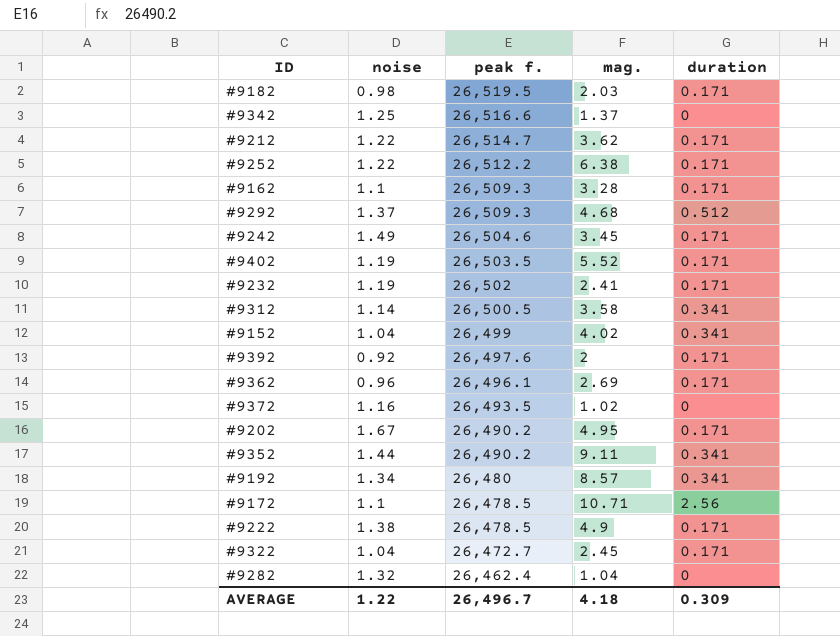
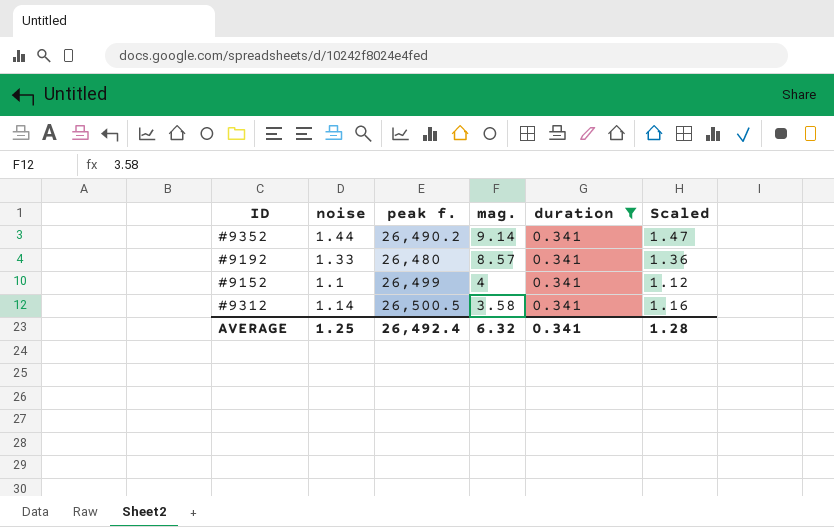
filter: none -> duration = 0.341
row order: peak f. descending -> mag. descending
column Scaled | formula: none -> [noise] * 1.02
#9352 | mag.: 9.11 -> 9.14
#9192 | noise: 1.34 -> 1.33
#9152 | noise: 1.04 -> 1.1
#9152 | mag.: 4.02 -> 4
AVERAGE | noise: 1.22 -> 1.25
AVERAGE | peak f.: 26,496.7 -> 26,492.4
AVERAGE | mag.: 4.18 -> 6.32
AVERAGE | duration: 0.309 -> 0.341

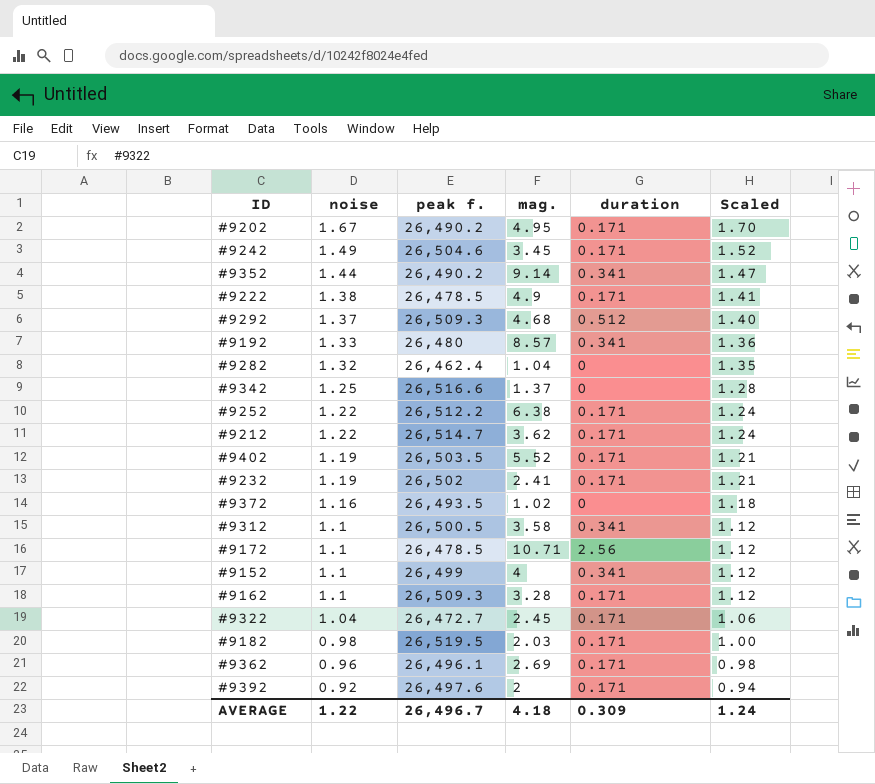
filter: duration = 0.341 -> none
row order: mag. descending -> noise descending
#9312 | noise: 1.14 -> 1.1
#9312 | Scaled: 1.16 -> 1.12
AVERAGE | noise: 1.25 -> 1.22
AVERAGE | peak f.: 26,492.4 -> 26,496.7
AVERAGE | mag.: 6.32 -> 4.18
AVERAGE | duration: 0.341 -> 0.309
AVERAGE | Scaled: 1.28 -> 1.24

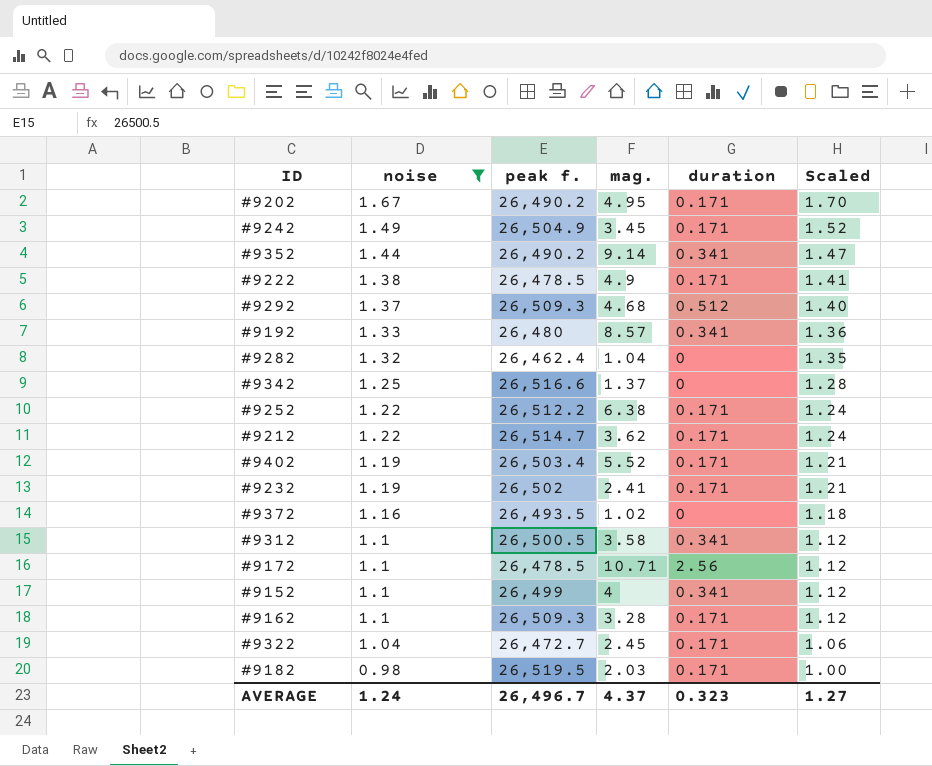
filter: none -> noise >= 0.98
#9242 | peak f.: 26,504.6 -> 26,504.9
#9402 | peak f.: 26,503.5 -> 26,503.4
AVERAGE | noise: 1.22 -> 1.24
AVERAGE | mag.: 4.18 -> 4.37
AVERAGE | duration: 0.309 -> 0.323
AVERAGE | Scaled: 1.24 -> 1.27

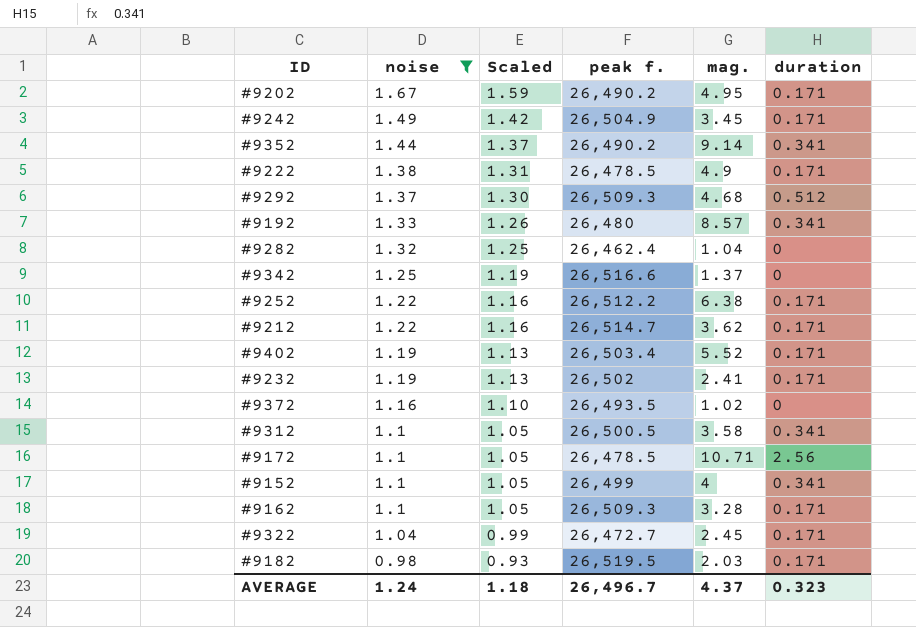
column Scaled | formula: [noise] * 1.02 -> [noise] * 0.95
column Scaled | position: 6 -> 3
AVERAGE | Scaled: 1.27 -> 1.18

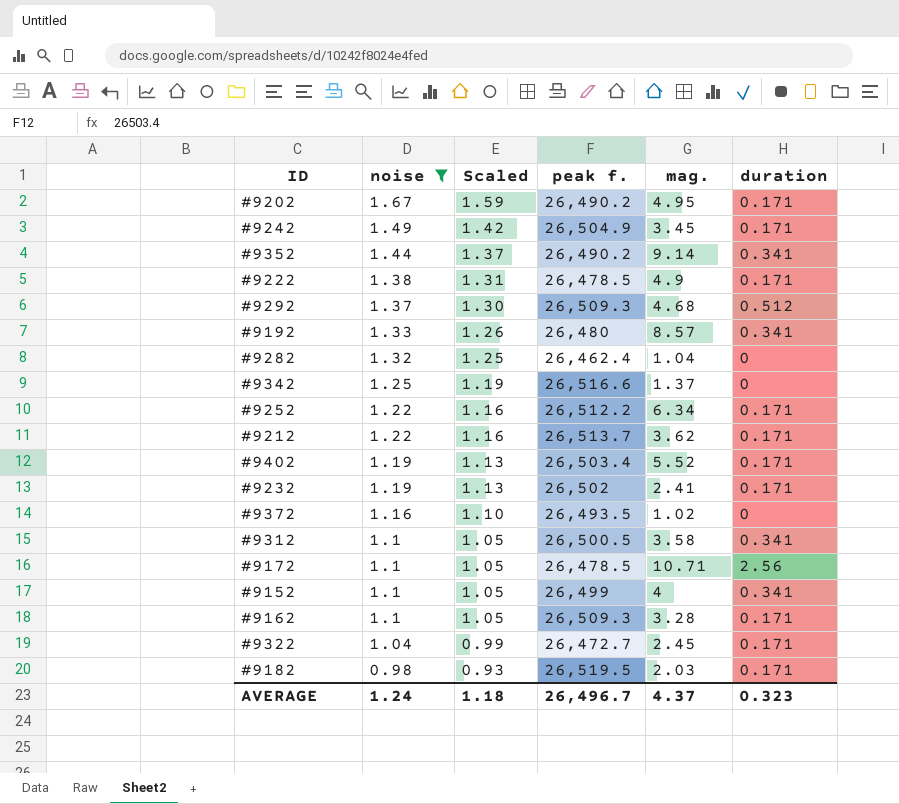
#9252 | mag.: 6.38 -> 6.34
#9212 | peak f.: 26,514.7 -> 26,513.7

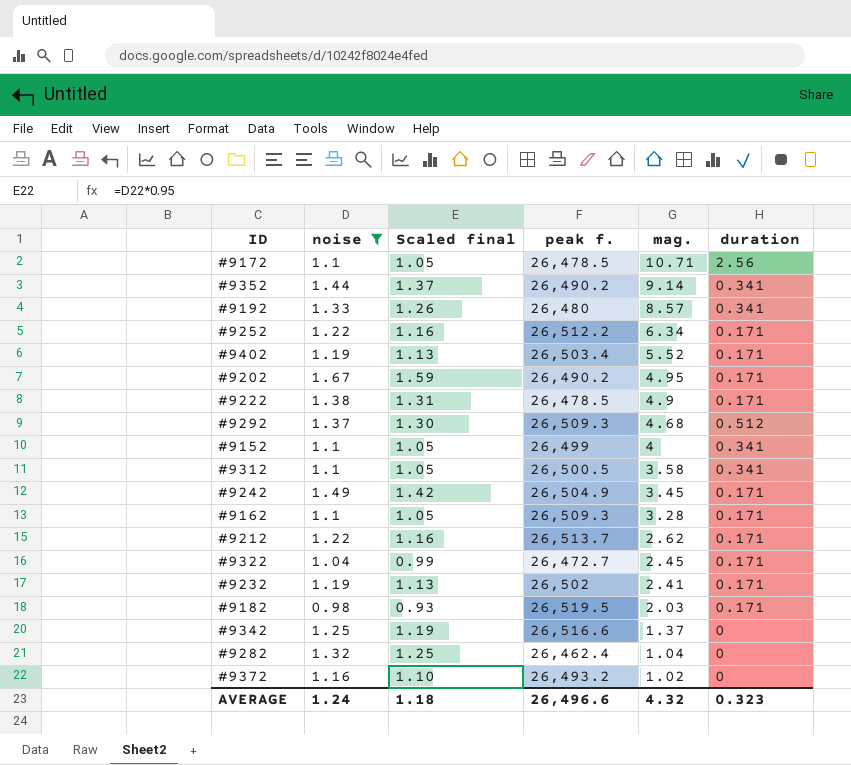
row order: noise descending -> mag. descending
column name: Scaled -> Scaled final
#9212 | mag.: 3.62 -> 2.62
#9372 | peak f.: 26,493.5 -> 26,493.2
AVERAGE | peak f.: 26,496.7 -> 26,496.6
AVERAGE | mag.: 4.37 -> 4.32

